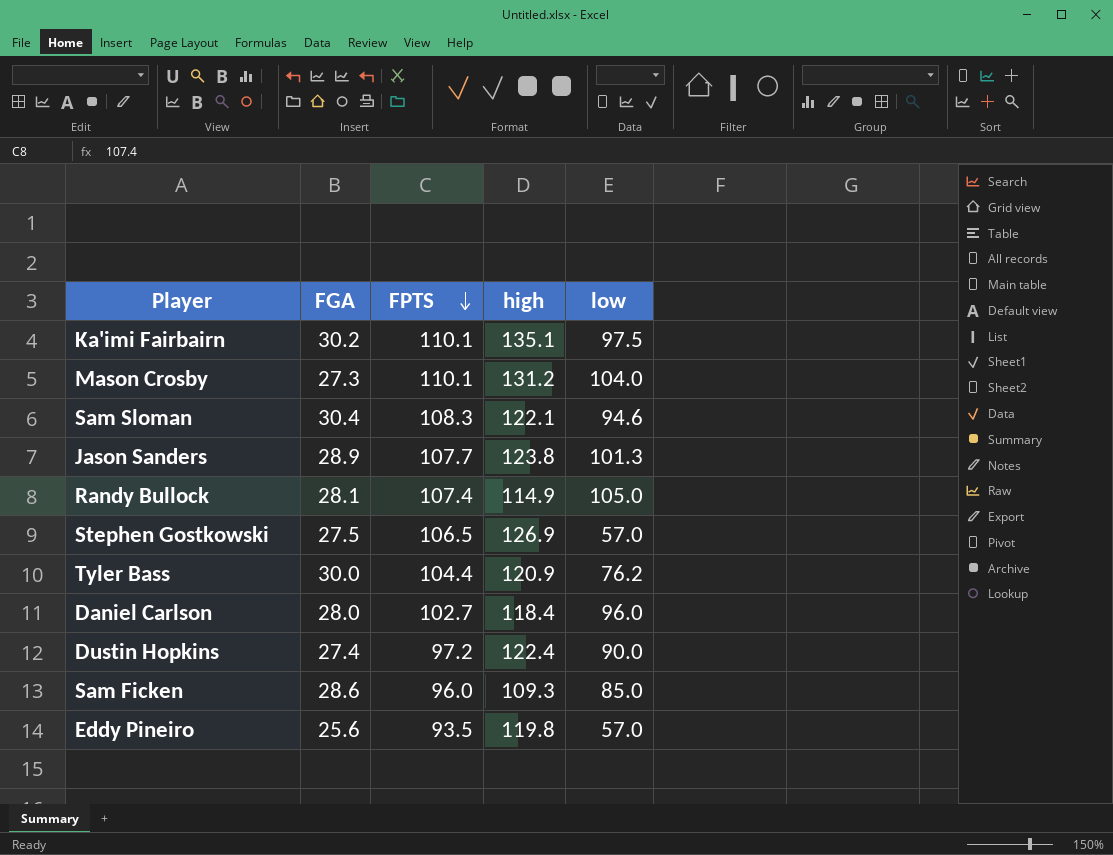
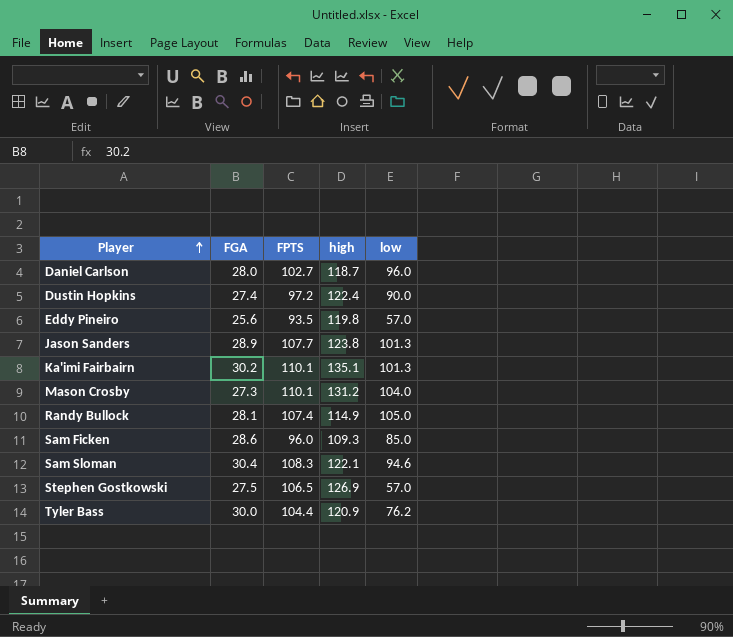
row order: FPTS descending -> Player ascending
Daniel Carlson | high: 118.4 -> 118.7
Ka'imi Fairbairn | low: 97.5 -> 101.3

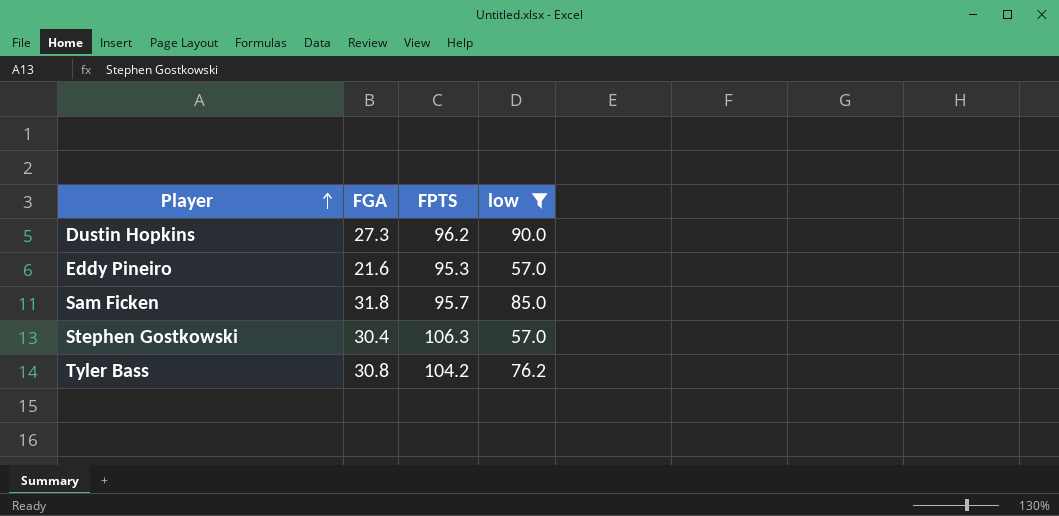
filter: none -> low <= 90.0
column high | position: 4 -> none
Dustin Hopkins | FGA: 27.4 -> 27.3
Dustin Hopkins | FPTS: 97.2 -> 96.2
Eddy Pineiro | FGA: 25.6 -> 21.6
Eddy Pineiro | FPTS: 93.5 -> 95.3
Sam Ficken | FGA: 28.6 -> 31.8
Sam Ficken | FPTS: 96.0 -> 95.7
Stephen Gostkowski | FGA: 27.5 -> 30.4
Stephen Gostkowski | FPTS: 106.5 -> 106.3
Tyler Bass | FGA: 30.0 -> 30.8
Tyler Bass | FPTS: 104.4 -> 104.2

